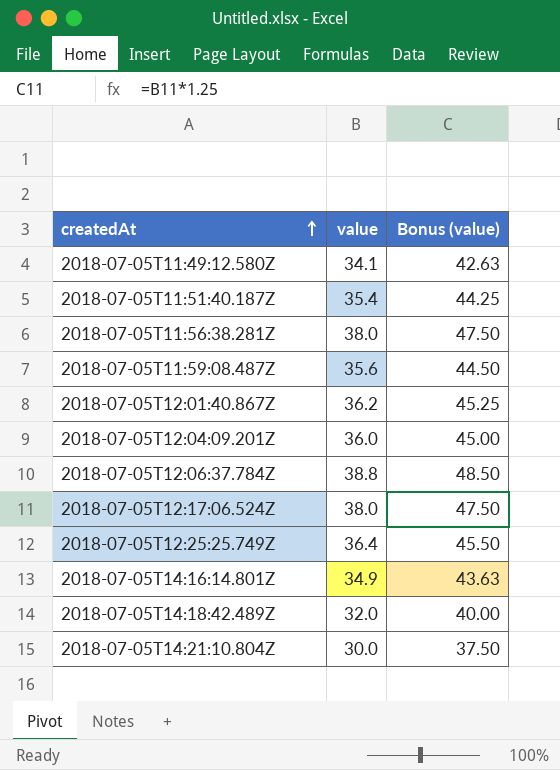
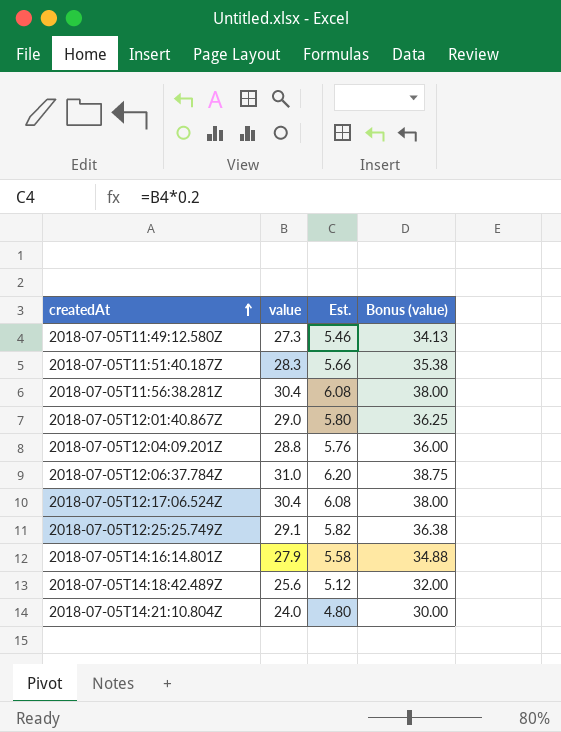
column Est. | formula: none -> [value] * 0.2
row 2018-07-05T11:59:08.487Z: 35.6 | 44.50 -> none
2018-07-05T11:49:12.580Z | value: 34.1 -> 27.3
2018-07-05T11:49:12.580Z | Bonus (value): 42.63 -> 34.13
2018-07-05T11:51:40.187Z | value: 35.4 -> 28.3
2018-07-05T11:51:40.187Z | Bonus (value): 44.25 -> 35.38
2018-07-05T11:56:38.281Z | value: 38.0 -> 30.4
2018-07-05T11:56:38.281Z | Bonus (value): 47.50 -> 38.00
2018-07-05T12:01:40.867Z | value: 36.2 -> 29.0
2018-07-05T12:01:40.867Z | Bonus (value): 45.25 -> 36.25
2018-07-05T12:04:09.201Z | value: 36.0 -> 28.8
2018-07-05T12:04:09.201Z | Bonus (value): 45.00 -> 36.00
2018-07-05T12:06:37.784Z | value: 38.8 -> 31.0
2018-07-05T12:06:37.784Z | Bonus (value): 48.50 -> 38.75
2018-07-05T12:17:06.524Z | value: 38.0 -> 30.4
2018-07-05T12:17:06.524Z | Bonus (value): 47.50 -> 38.00
2018-07-05T12:25:25.749Z | value: 36.4 -> 29.1
2018-07-05T12:25:25.749Z | Bonus (value): 45.50 -> 36.38
2018-07-05T14:16:14.801Z | value: 34.9 -> 27.9
2018-07-05T14:16:14.801Z | Bonus (value): 43.63 -> 34.88
2018-07-05T14:18:42.489Z | value: 32.0 -> 25.6
2018-07-05T14:18:42.489Z | Bonus (value): 40.00 -> 32.00
2018-07-05T14:21:10.804Z | value: 30.0 -> 24.0
2018-07-05T14:21:10.804Z | Bonus (value): 37.50 -> 30.00

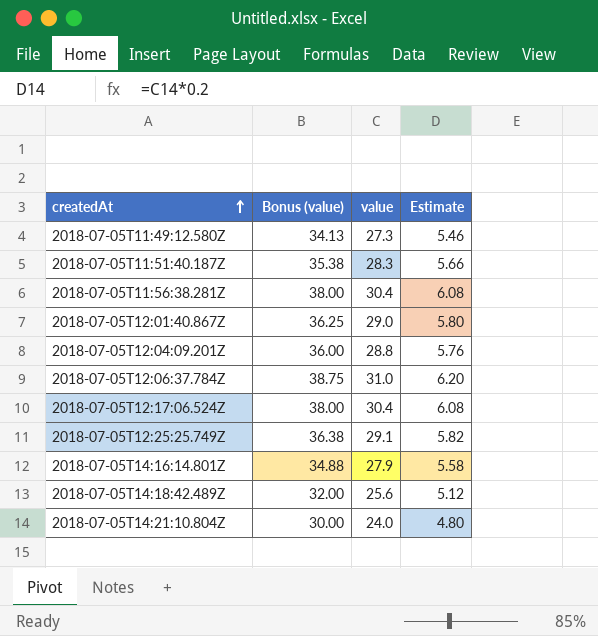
column Bonus (value) | position: 4 -> 2
column name: Est. -> Estimate

